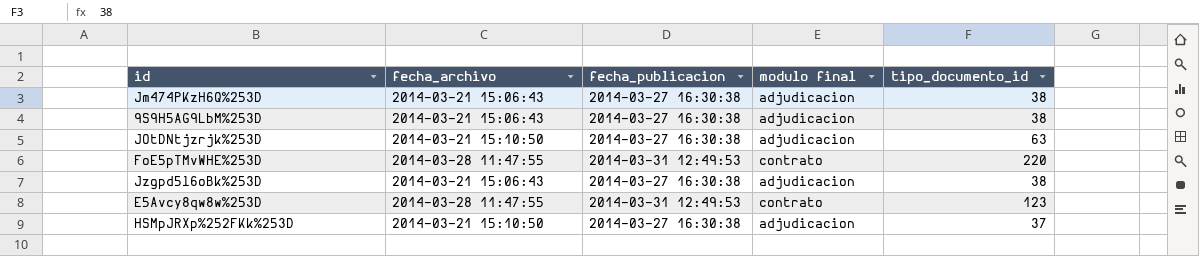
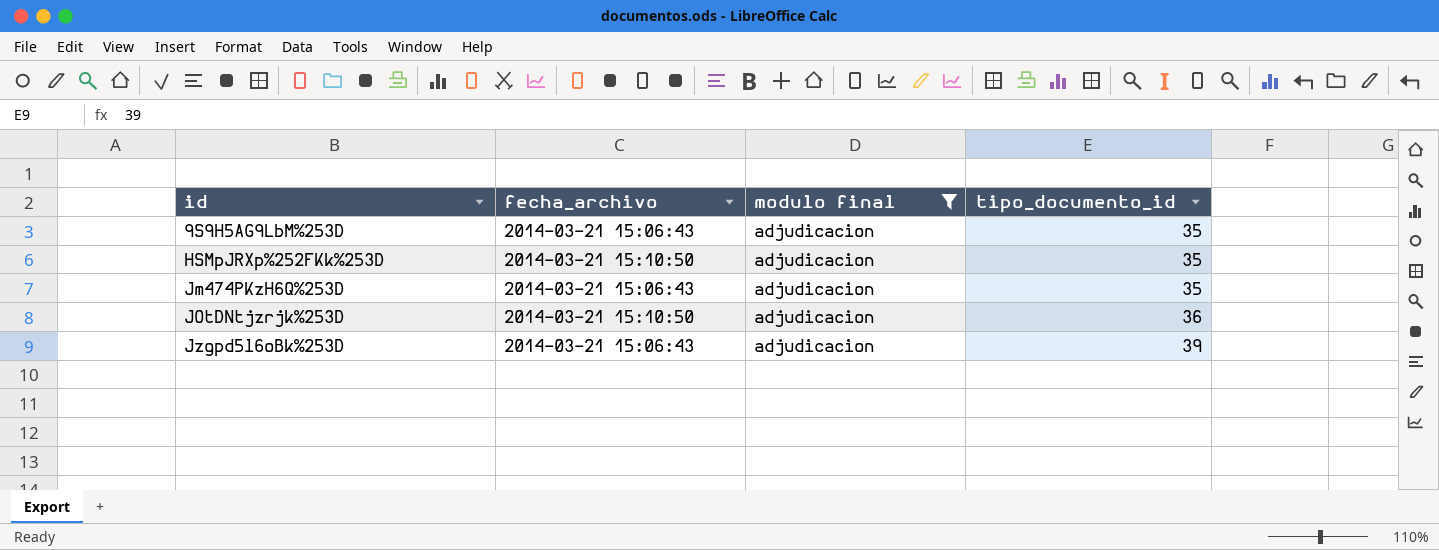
filter: none -> modulo final = adjudicacion
row order: none -> id ascending
column fecha_publicacion | position: 3 -> none
9S9H5AG9LbM%253D | tipo_documento_id: 38 -> 35
HSMpJRXp%252FKk%253D | tipo_documento_id: 37 -> 35
Jm474PKzH6Q%253D | tipo_documento_id: 38 -> 35
JOtDNtjzrjk%253D | tipo_documento_id: 63 -> 36
Jzgpd5l6oBk%253D | tipo_documento_id: 38 -> 39

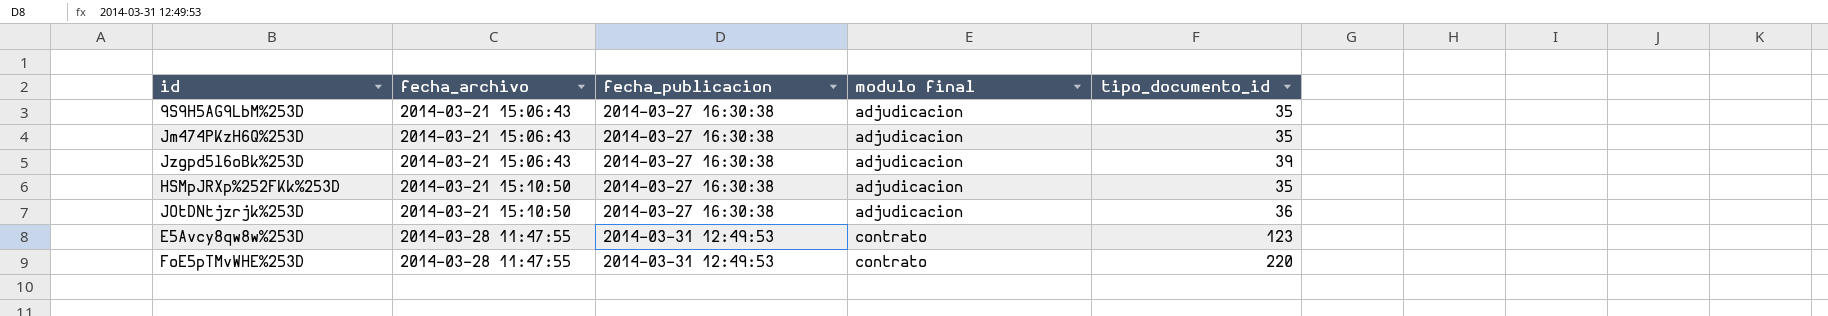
filter: modulo final = adjudicacion -> none
row order: id ascending -> fecha_archivo ascending
column fecha_publicacion | position: none -> 3

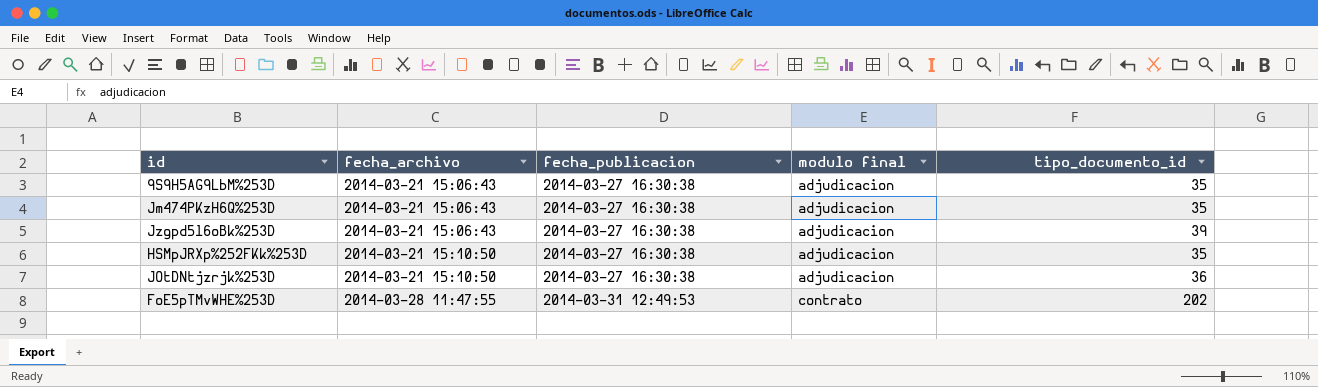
row E5Avcy8qw8w%253D: 2014-03-28 11:47:55 | 2014-03-31 12:49:53 | contrato | 123 -> none
FoE5pTMvWHE%253D | tipo_documento_id: 220 -> 202

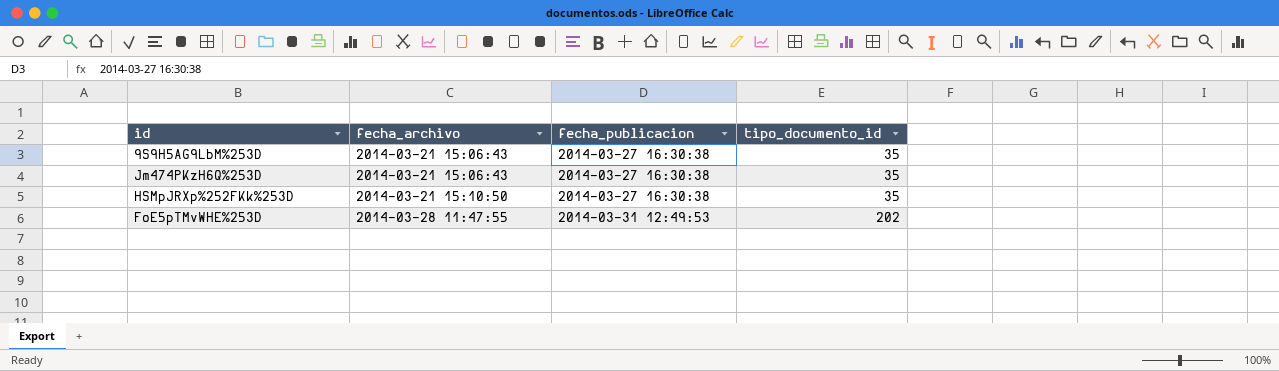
column modulo final | position: 4 -> none
row Jzgpd5l6oBk%253D: 2014-03-21 15:06:43 | 2014-03-27 16:30:38 | adjudicacion | 39 -> none
row JOtDNtjzrjk%253D: 2014-03-21 15:10:50 | 2014-03-27 16:30:38 | adjudicacion | 36 -> none

